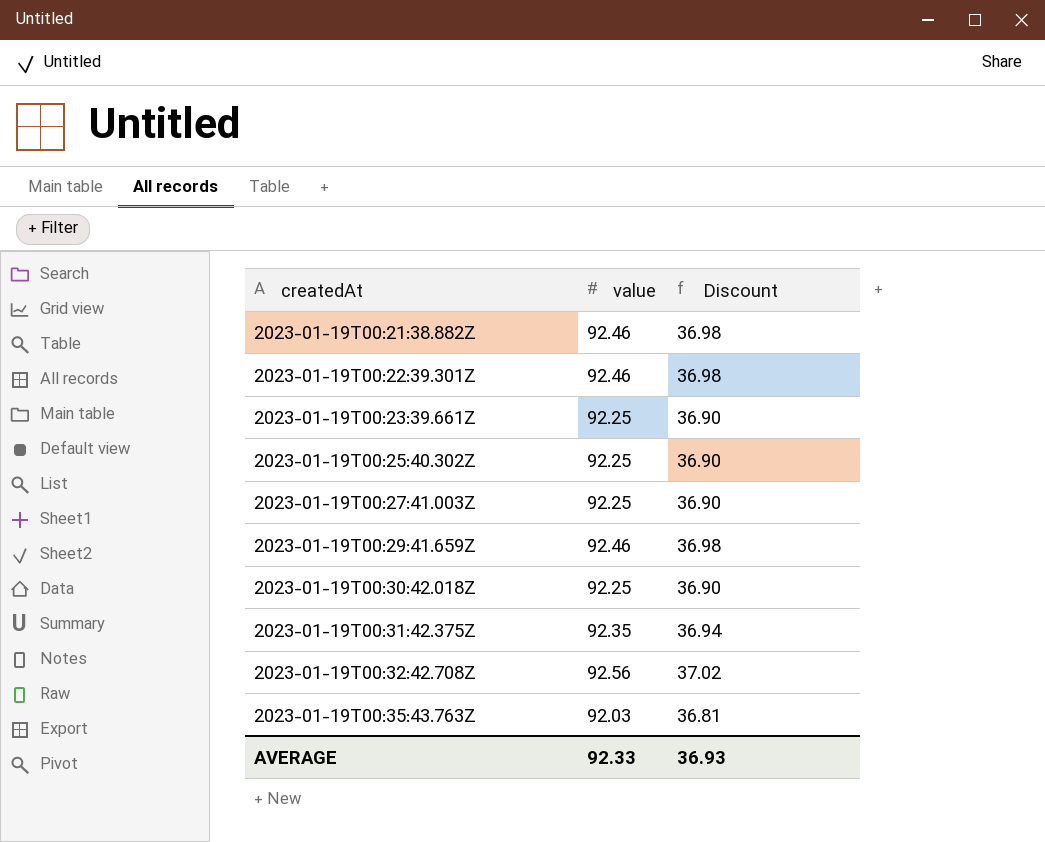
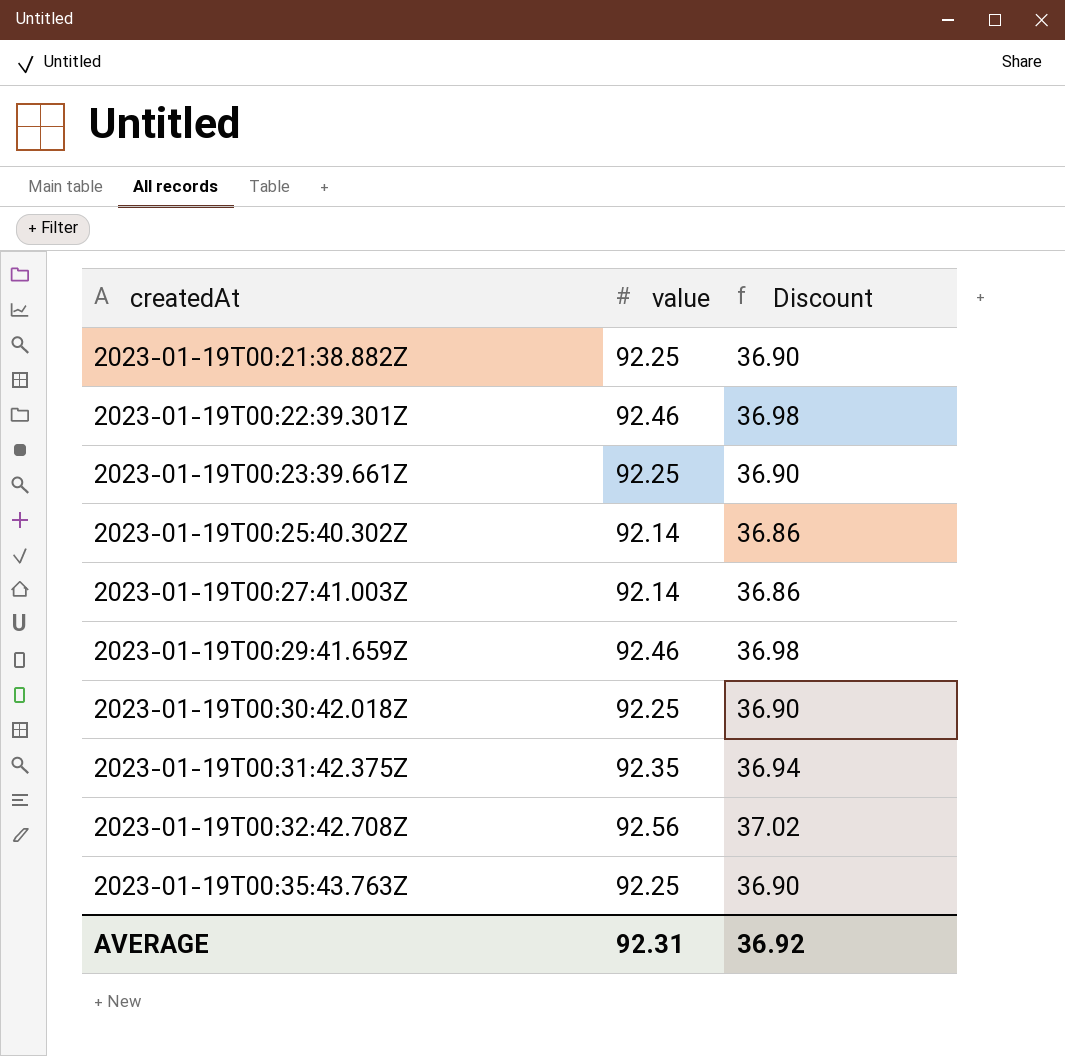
2023-01-19T00:21:38.882Z | value: 92.46 -> 92.25
2023-01-19T00:21:38.882Z | Discount: 36.98 -> 36.90
2023-01-19T00:25:40.302Z | value: 92.25 -> 92.14
2023-01-19T00:25:40.302Z | Discount: 36.90 -> 36.86
2023-01-19T00:27:41.003Z | value: 92.25 -> 92.14
2023-01-19T00:27:41.003Z | Discount: 36.90 -> 36.86
2023-01-19T00:35:43.763Z | value: 92.03 -> 92.25
2023-01-19T00:35:43.763Z | Discount: 36.81 -> 36.90
AVERAGE | value: 92.33 -> 92.31
AVERAGE | Discount: 36.93 -> 36.92

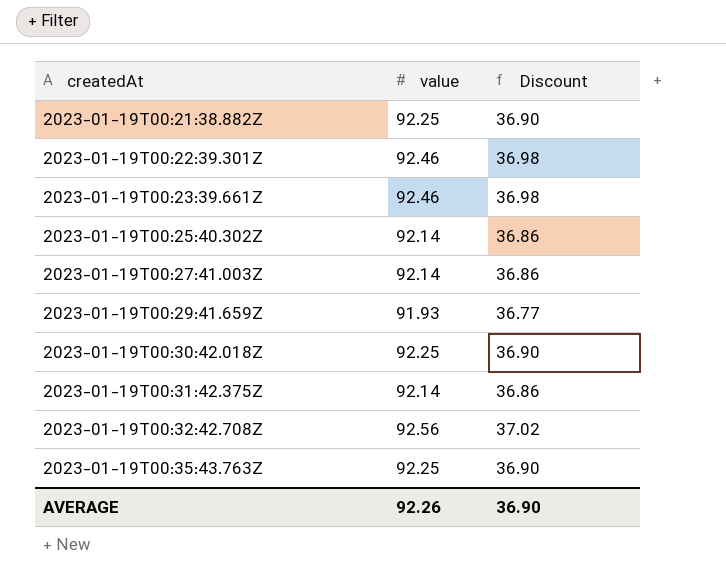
2023-01-19T00:23:39.661Z | value: 92.25 -> 92.46
2023-01-19T00:23:39.661Z | Discount: 36.90 -> 36.98
2023-01-19T00:29:41.659Z | value: 92.46 -> 91.93
2023-01-19T00:29:41.659Z | Discount: 36.98 -> 36.77
2023-01-19T00:31:42.375Z | value: 92.35 -> 92.14
2023-01-19T00:31:42.375Z | Discount: 36.94 -> 36.86
AVERAGE | value: 92.31 -> 92.26
AVERAGE | Discount: 36.92 -> 36.90

